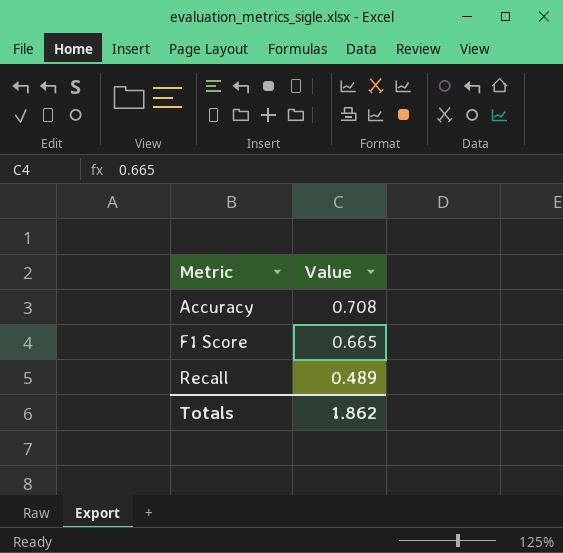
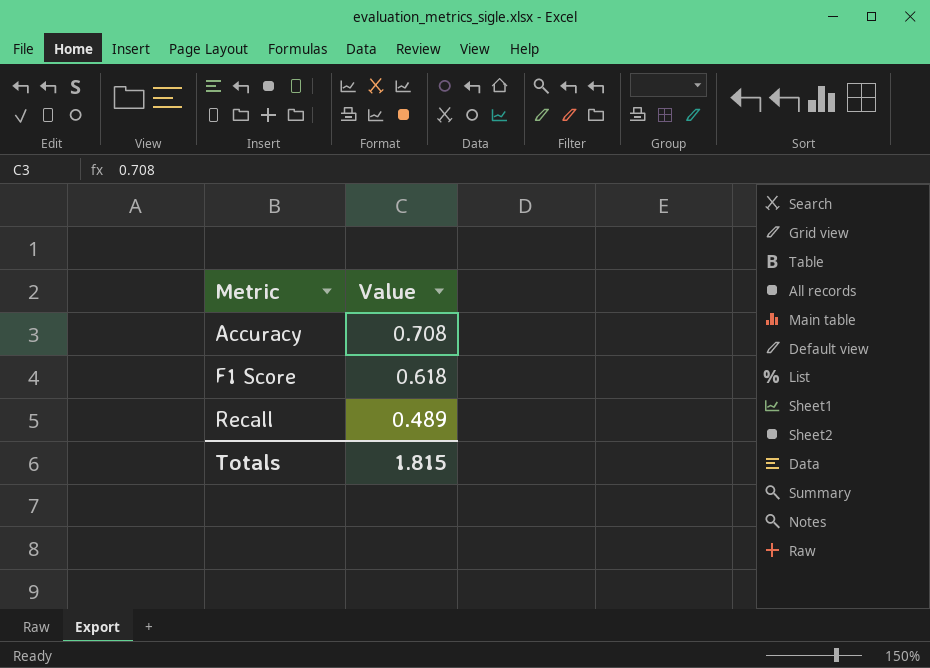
F1 Score | Value: 0.665 -> 0.618
Totals | Value: 1.862 -> 1.815

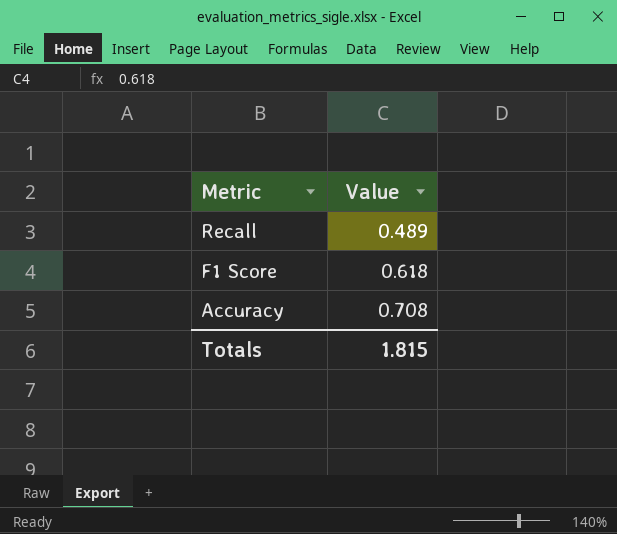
row order: Metric ascending -> Metric descending

